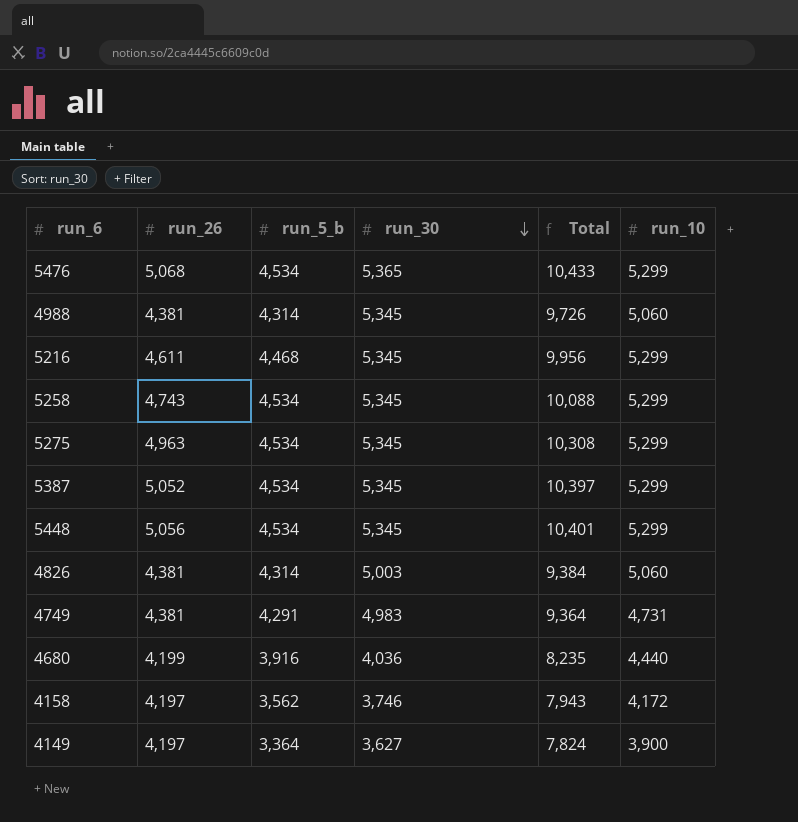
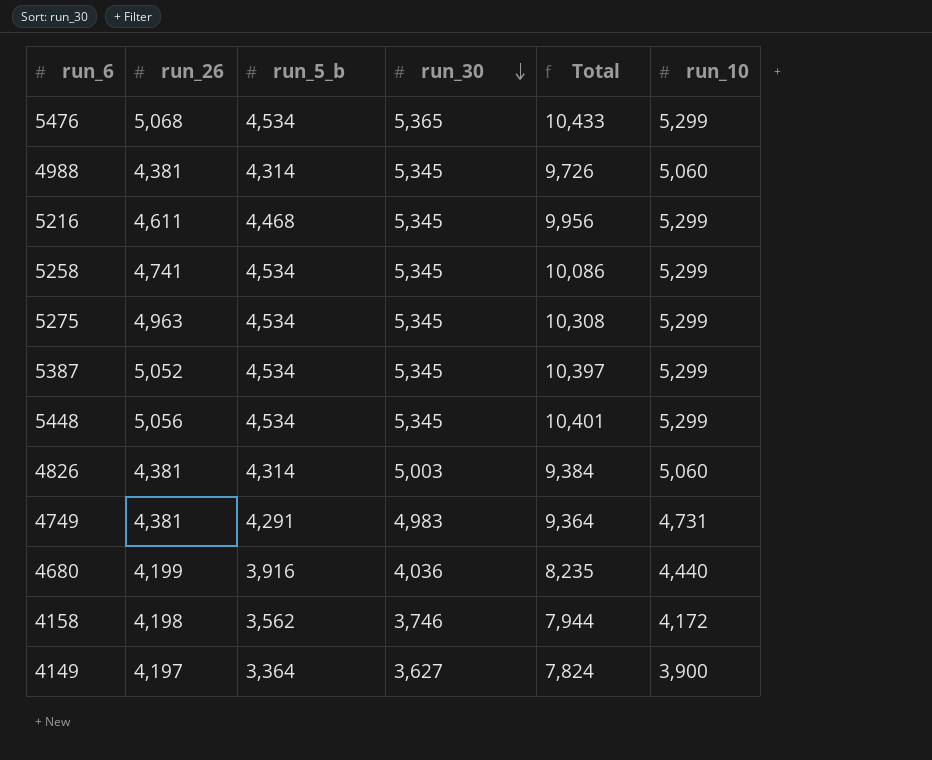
5258 | run_26: 4,743 -> 4,741
5258 | Total: 10,088 -> 10,086
4158 | run_26: 4,197 -> 4,198
4158 | Total: 7,943 -> 7,944

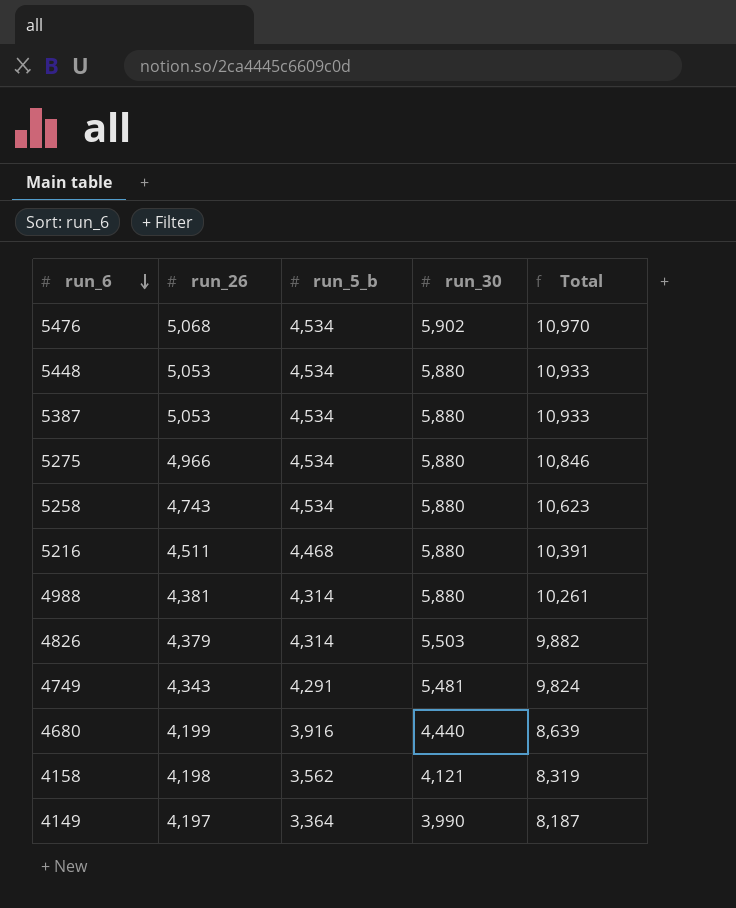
row order: run_30 descending -> run_6 descending
column run_10 | position: 6 -> none
5476 | run_30: 5,365 -> 5,902
5476 | Total: 10,433 -> 10,970
5448 | run_26: 5,056 -> 5,053
5448 | run_30: 5,345 -> 5,880
5448 | Total: 10,401 -> 10,933
5387 | run_26: 5,052 -> 5,053
5387 | run_30: 5,345 -> 5,880
5387 | Total: 10,397 -> 10,933
5275 | run_26: 4,963 -> 4,966
5275 | run_30: 5,345 -> 5,880
5275 | Total: 10,308 -> 10,846
5258 | run_26: 4,741 -> 4,743
5258 | run_30: 5,345 -> 5,880
5258 | Total: 10,086 -> 10,623
5216 | run_26: 4,611 -> 4,511
5216 | run_30: 5,345 -> 5,880
5216 | Total: 9,956 -> 10,391
4988 | run_30: 5,345 -> 5,880
4988 | Total: 9,726 -> 10,261
4826 | run_26: 4,381 -> 4,379
4826 | run_30: 5,003 -> 5,503
4826 | Total: 9,384 -> 9,882
4749 | run_26: 4,381 -> 4,343
4749 | run_30: 4,983 -> 5,481
4749 | Total: 9,364 -> 9,824
4680 | run_30: 4,036 -> 4,440
4680 | Total: 8,235 -> 8,639
4158 | run_30: 3,746 -> 4,121
4158 | Total: 7,944 -> 8,319
4149 | run_30: 3,627 -> 3,990
4149 | Total: 7,824 -> 8,187

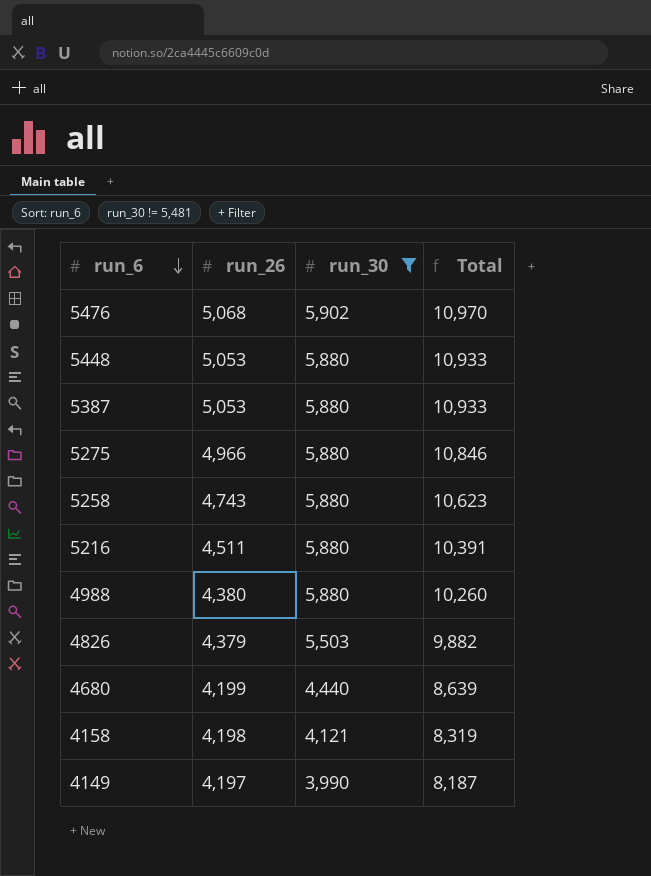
filter: none -> run_30 != 5,481
column run_5_b | position: 3 -> none
4988 | run_26: 4,381 -> 4,380
4988 | Total: 10,261 -> 10,260

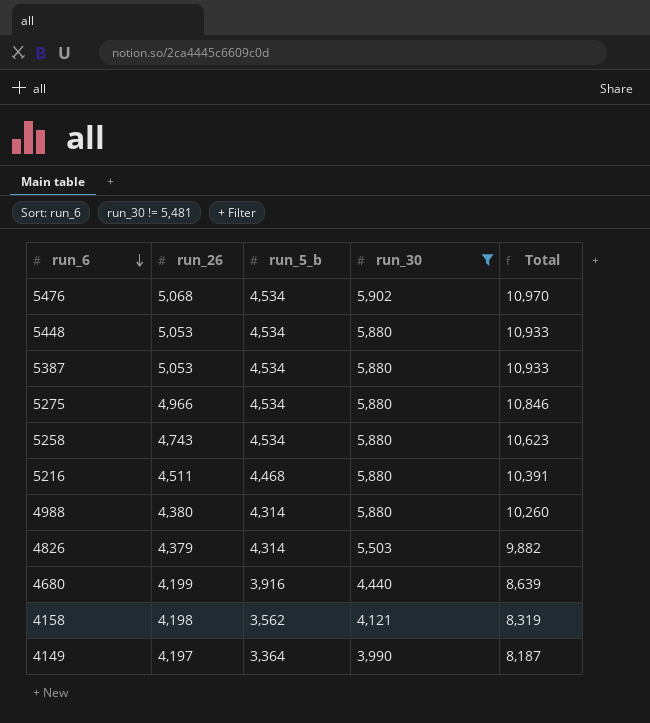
column run_5_b | position: none -> 3

